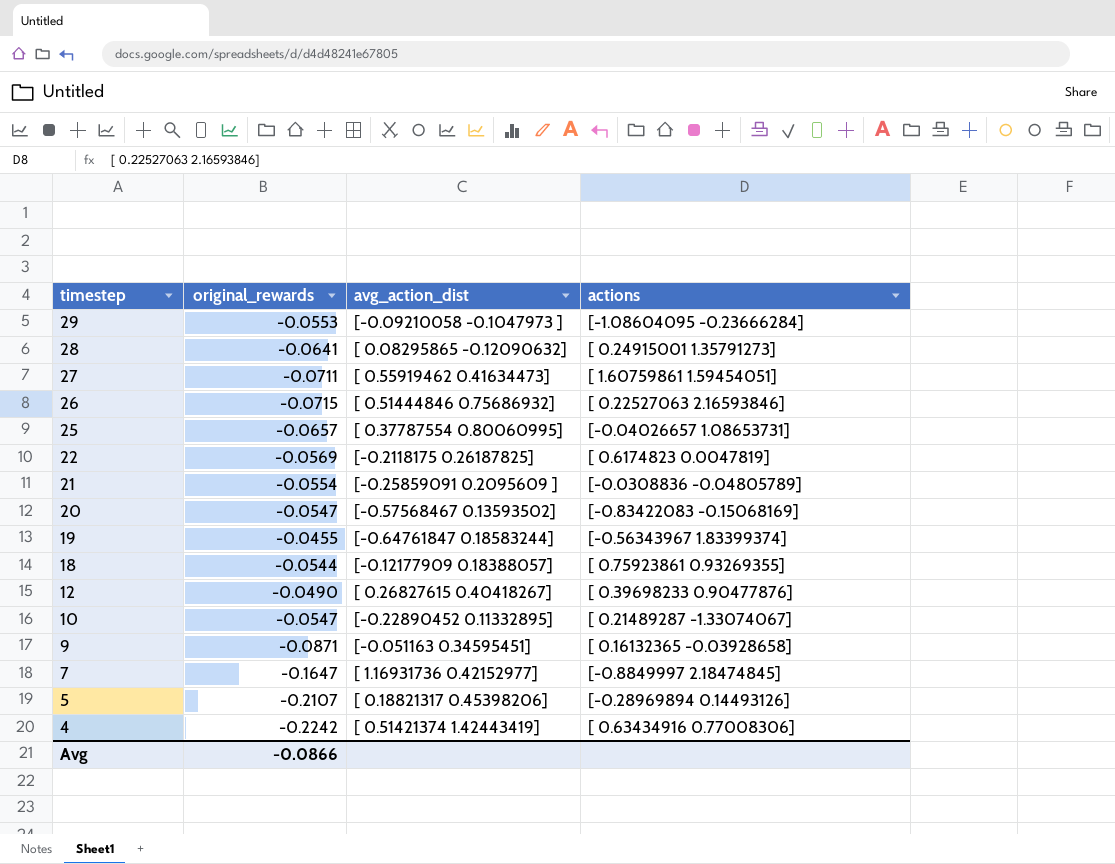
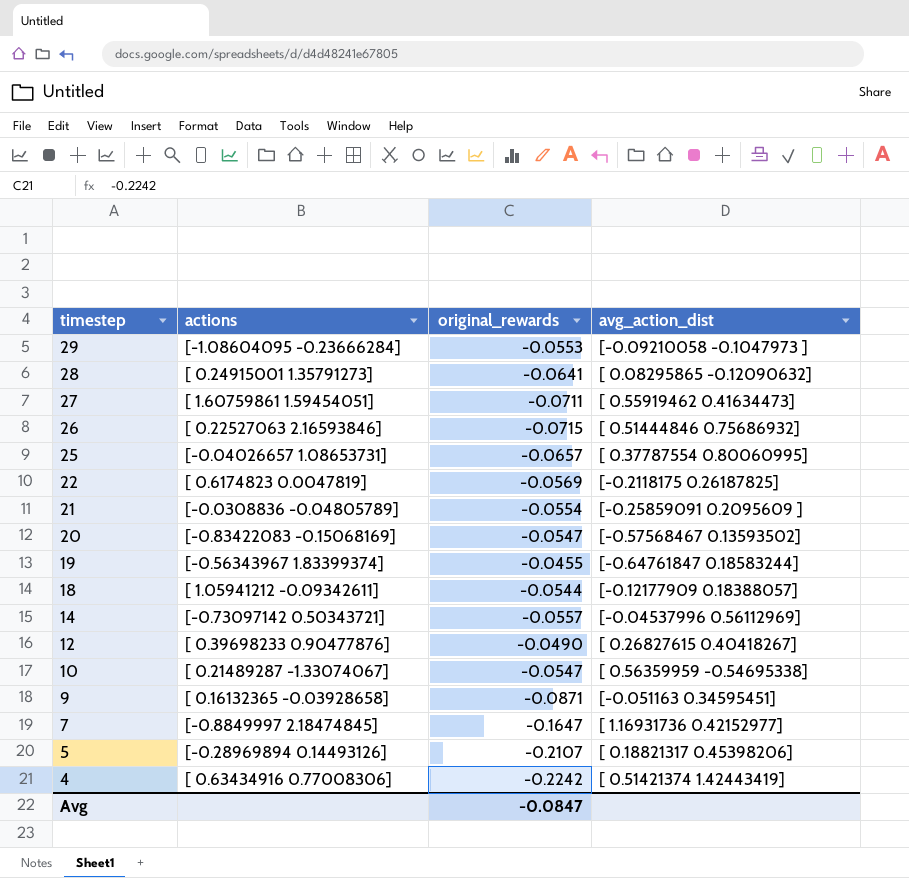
column actions | position: 4 -> 2
18 | actions: [ 0.75923861 0.93269355] -> [ 1.05941212 -0.09342611]
row 14: none -> [-0.73097142 0.50343721] | -0.0557 | [-0.04537996 0.56112969]
10 | avg_action_dist: [-0.22890452 0.11332895] -> [ 0.56359959 -0.54695338]
Avg | original_rewards: -0.0866 -> -0.0847

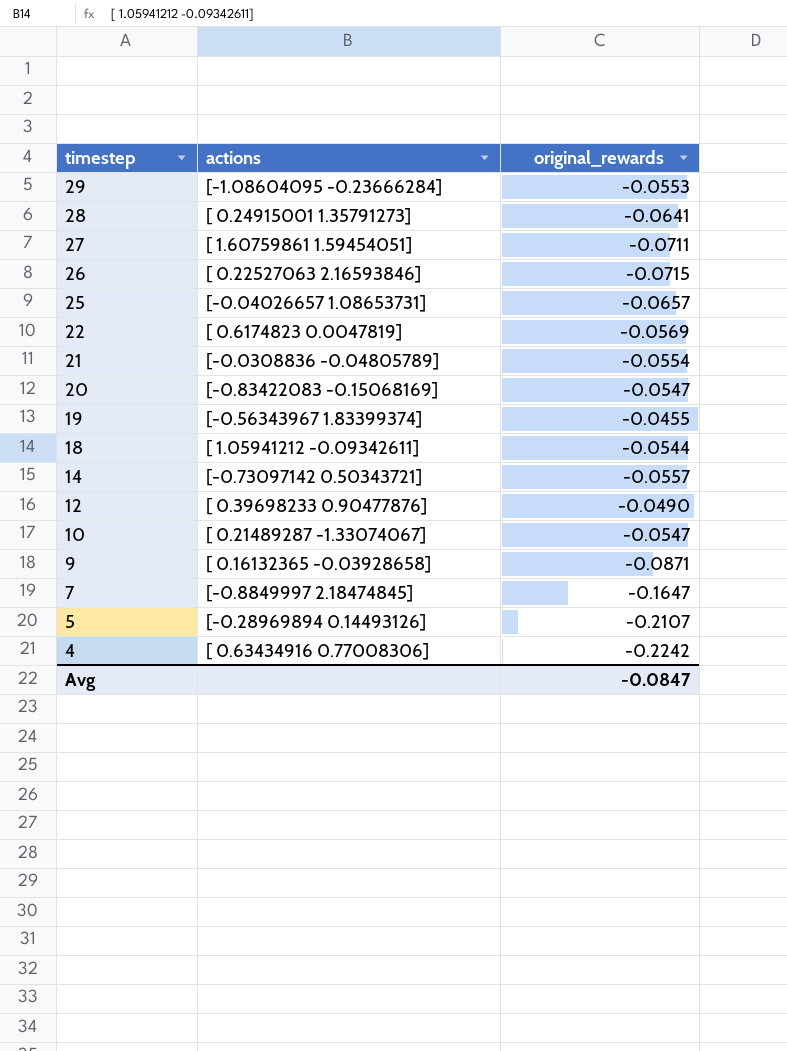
column avg_action_dist | position: 4 -> none

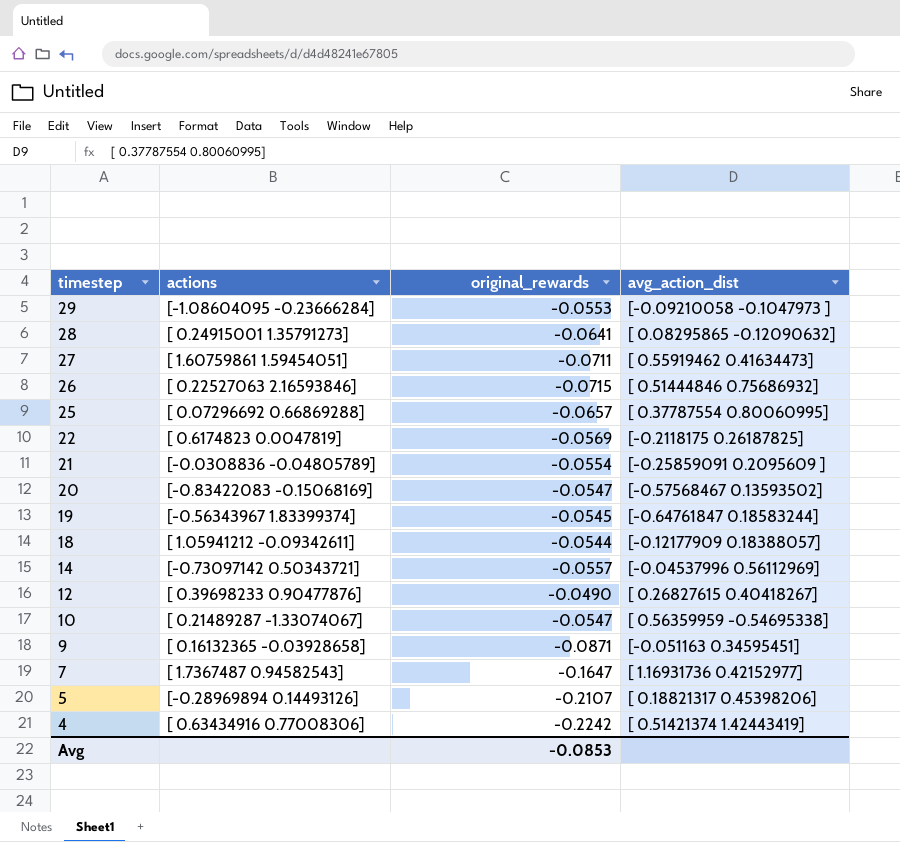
column avg_action_dist | position: none -> 4
25 | actions: [-0.04026657 1.08653731] -> [ 0.07296692 0.66869288]
19 | original_rewards: -0.0455 -> -0.0545
7 | actions: [-0.8849997 2.18474845] -> [ 1.7367487 0.94582543]
Avg | original_rewards: -0.0847 -> -0.0853

